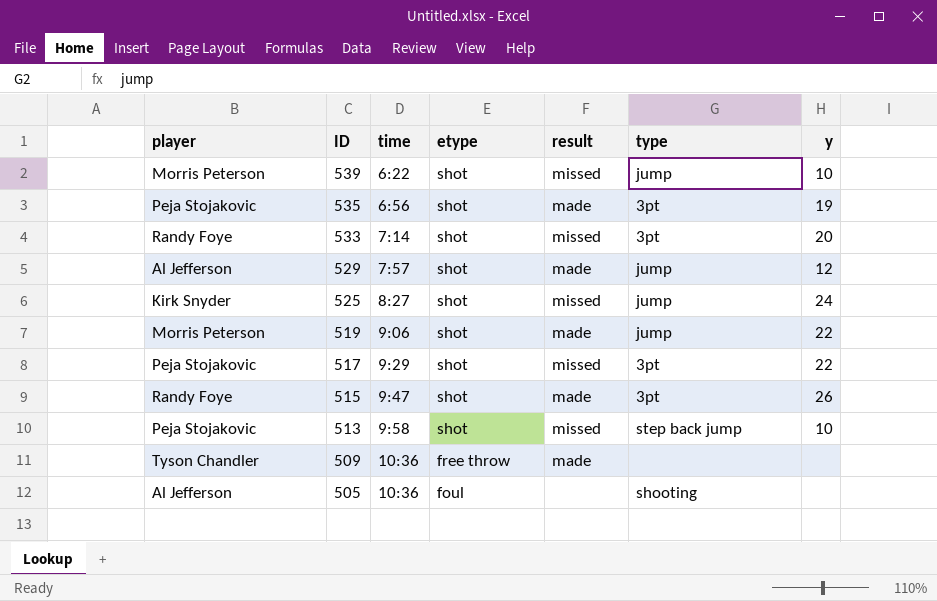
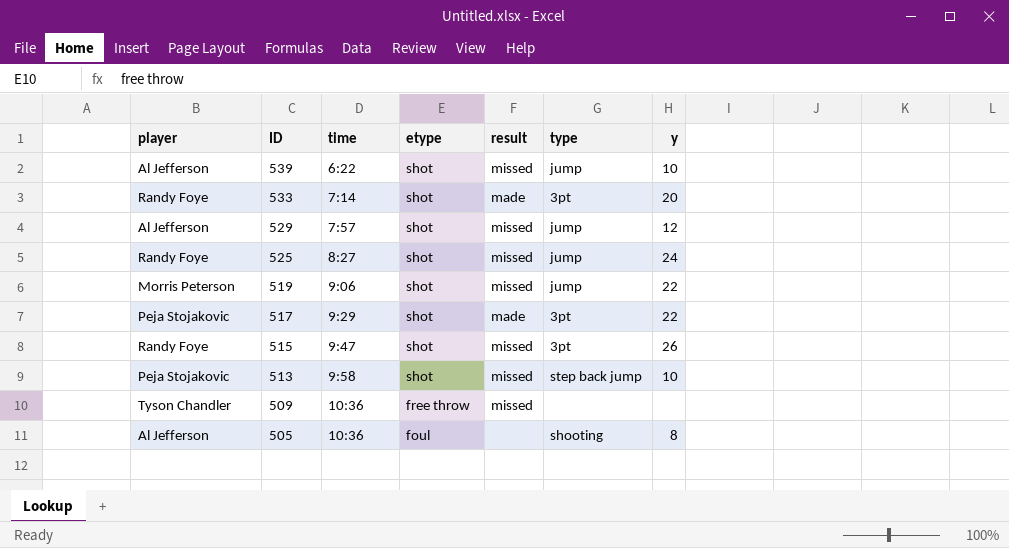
row 535: Peja Stojakovic | 6:56 | shot | made | 3pt | 19 -> none
539 | player: Morris Peterson -> Al Jefferson
533 | result: missed -> made
529 | result: made -> missed
525 | player: Kirk Snyder -> Randy Foye
519 | result: made -> missed
517 | result: missed -> made
515 | result: made -> missed
509 | result: made -> missed
505 | y: none -> 8

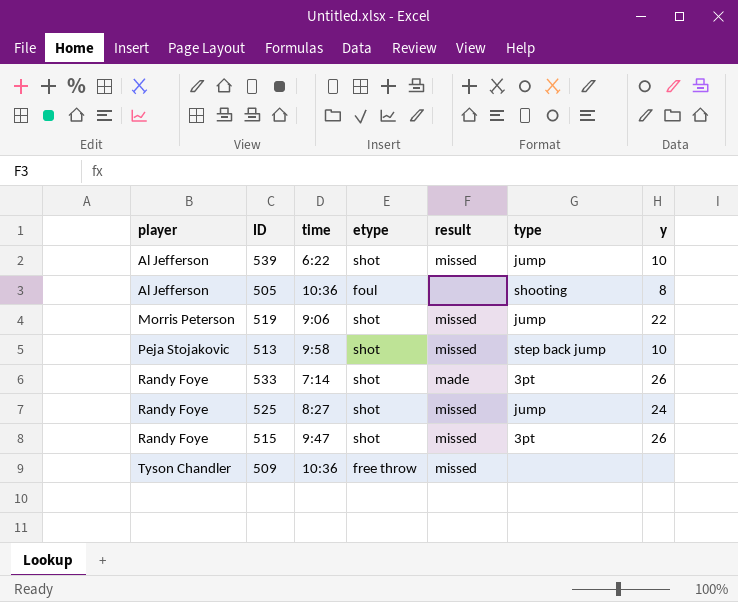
row order: ID descending -> player ascending
row 529: Al Jefferson | 7:57 | shot | missed | jump | 12 -> none
row 517: Peja Stojakovic | 9:29 | shot | made | 3pt | 22 -> none
533 | y: 20 -> 26

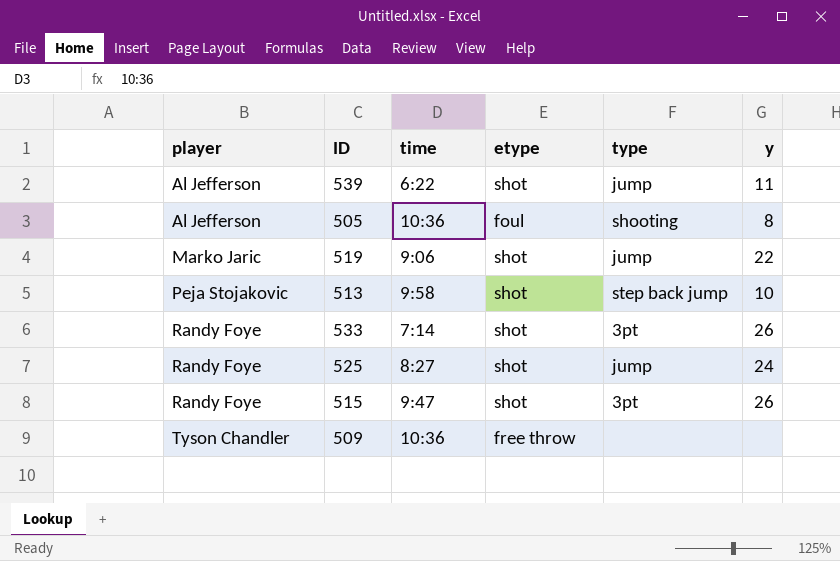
column result | position: 5 -> none
539 | y: 10 -> 11
519 | player: Morris Peterson -> Marko Jaric

